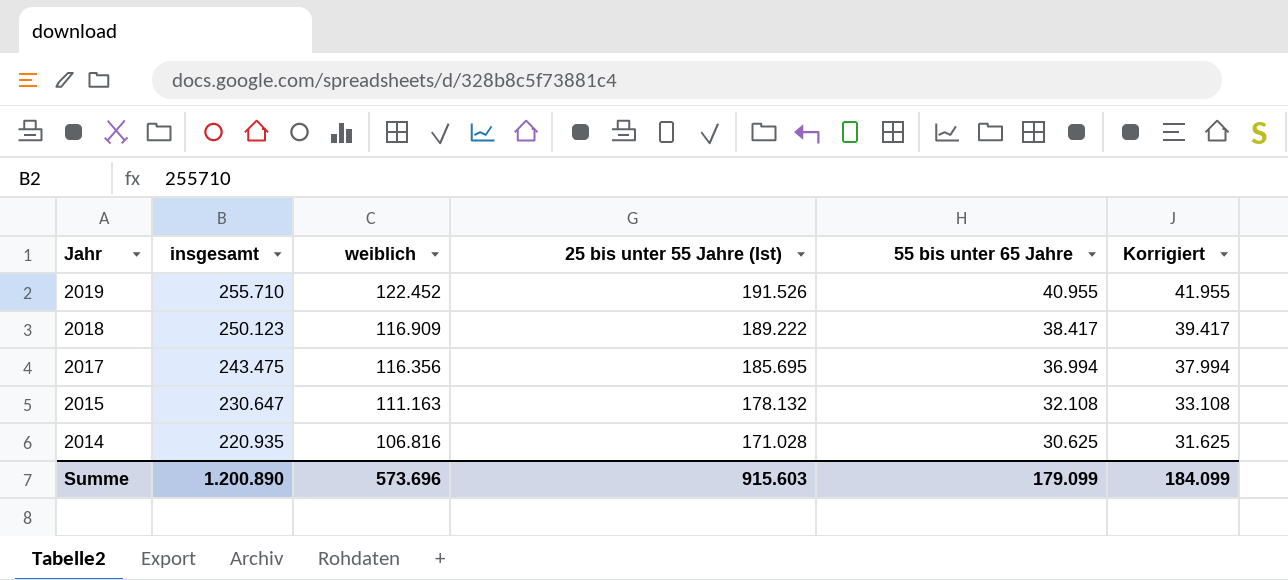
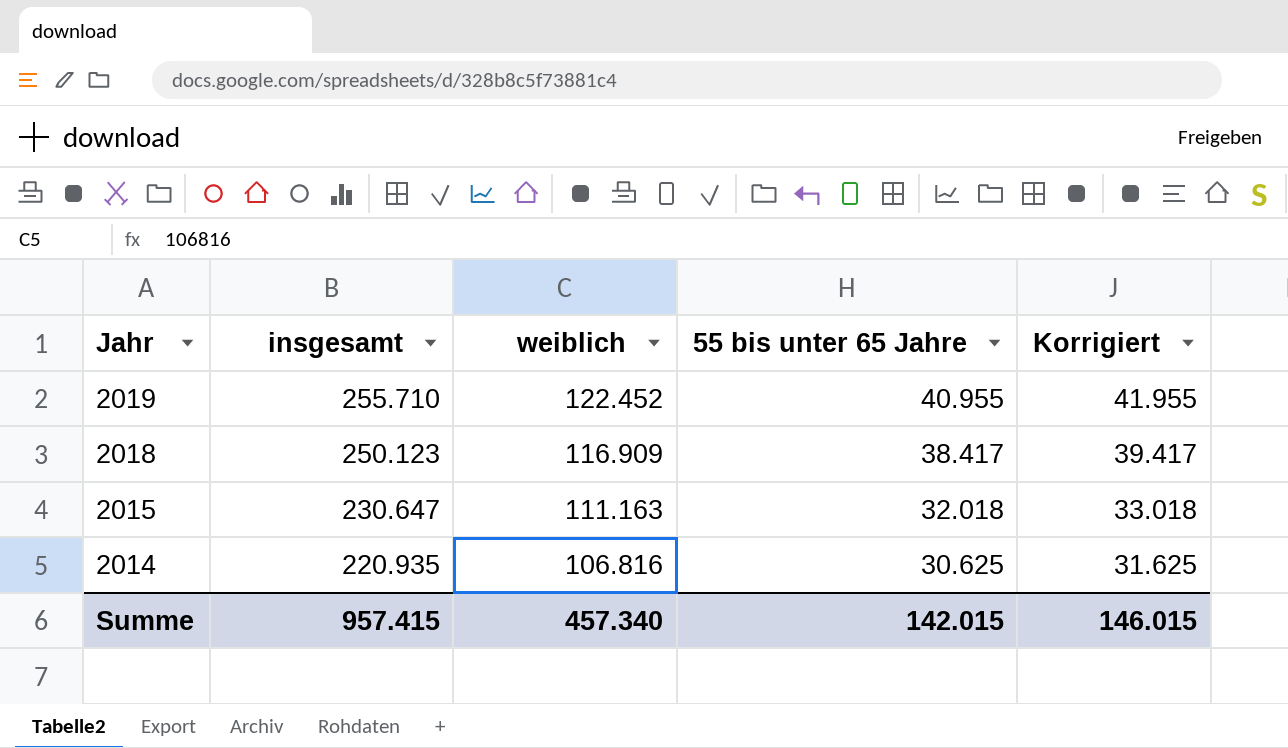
column 25 bis unter 55 Jahre (Ist) | position: 4 -> none
row 2017: 243.475 | 116.356 | 185.695 | 36.994 | 37.994 -> none
2015 | 55 bis unter 65 Jahre: 32.108 -> 32.018
2015 | Korrigiert: 33.108 -> 33.018
Summe | insgesamt: 1.200.890 -> 957.415
Summe | weiblich: 573.696 -> 457.340
Summe | 55 bis unter 65 Jahre: 179.099 -> 142.015
Summe | Korrigiert: 184.099 -> 146.015

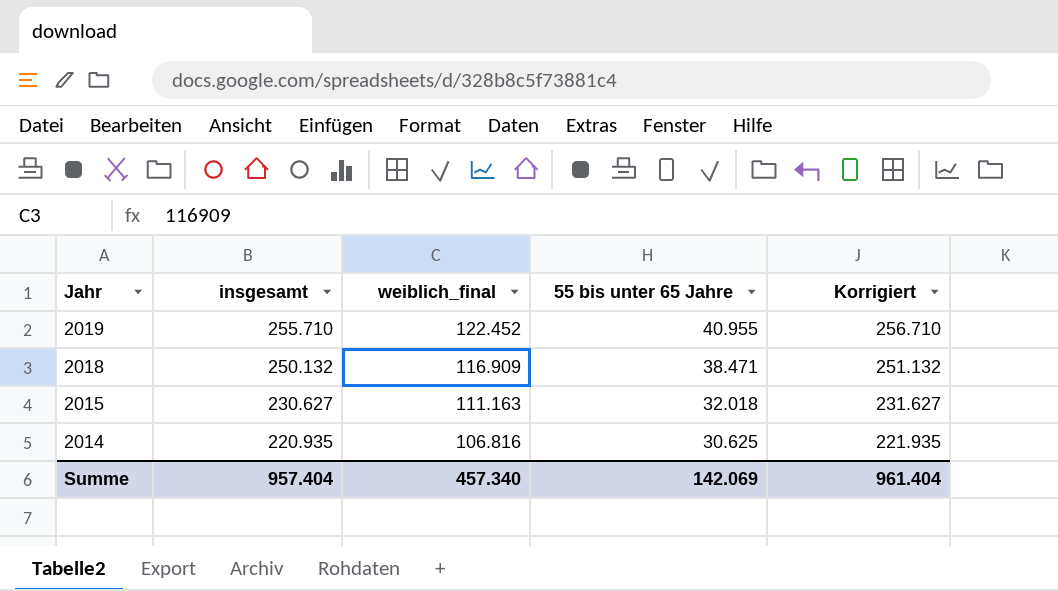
column name: weiblich -> weiblich_final
column Korrigiert | formula: [55 bis unter 65 Jahre] + 1000 -> [insgesamt] + 1000
2018 | insgesamt: 250.123 -> 250.132
2018 | 55 bis unter 65 Jahre: 38.417 -> 38.471
2015 | insgesamt: 230.647 -> 230.627
Summe | insgesamt: 957.415 -> 957.404
Summe | 55 bis unter 65 Jahre: 142.015 -> 142.069
Summe | Korrigiert: 146.015 -> 961.404

